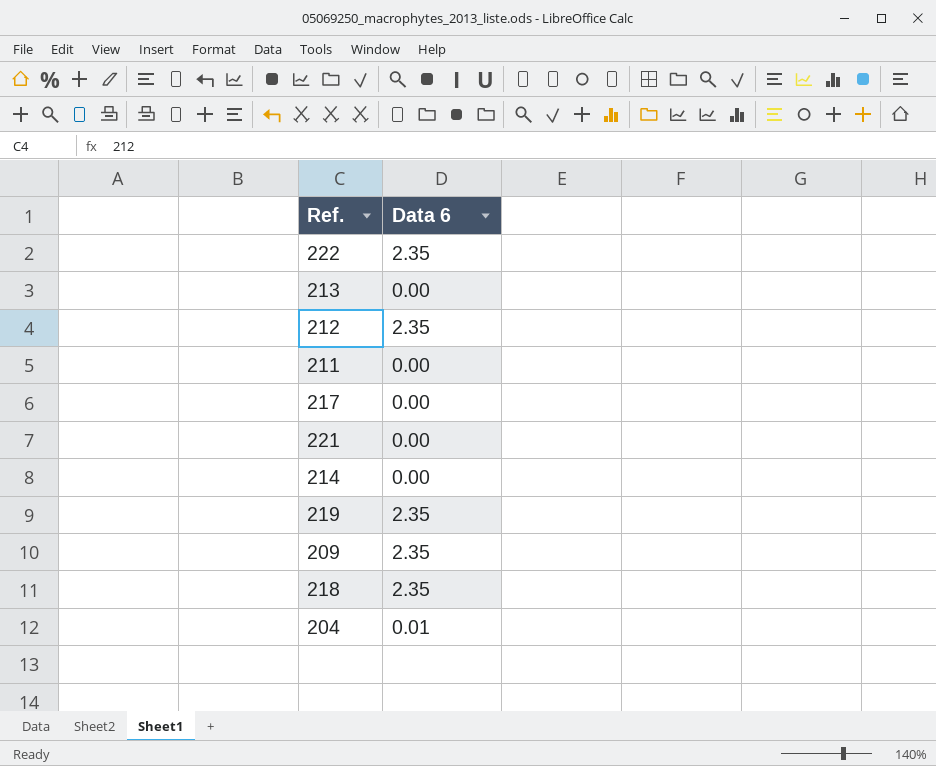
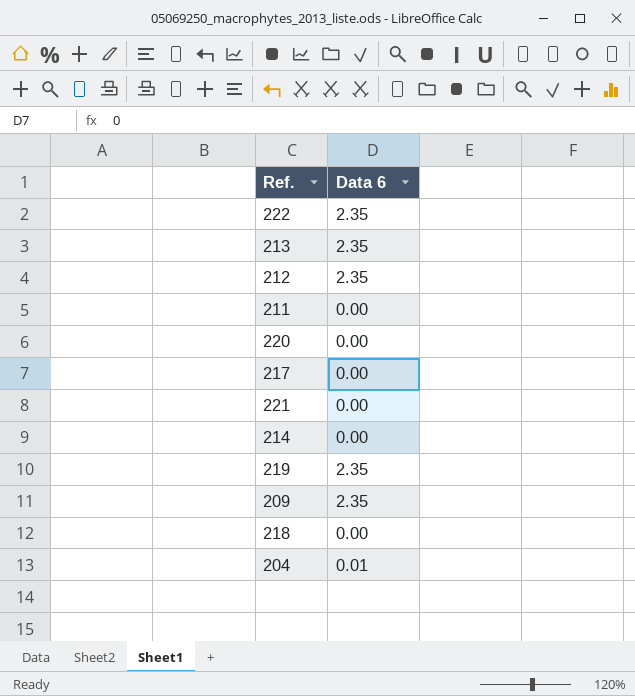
213 | Data 6: 0.00 -> 2.35
row 220: none -> 0.00
218 | Data 6: 2.35 -> 0.00

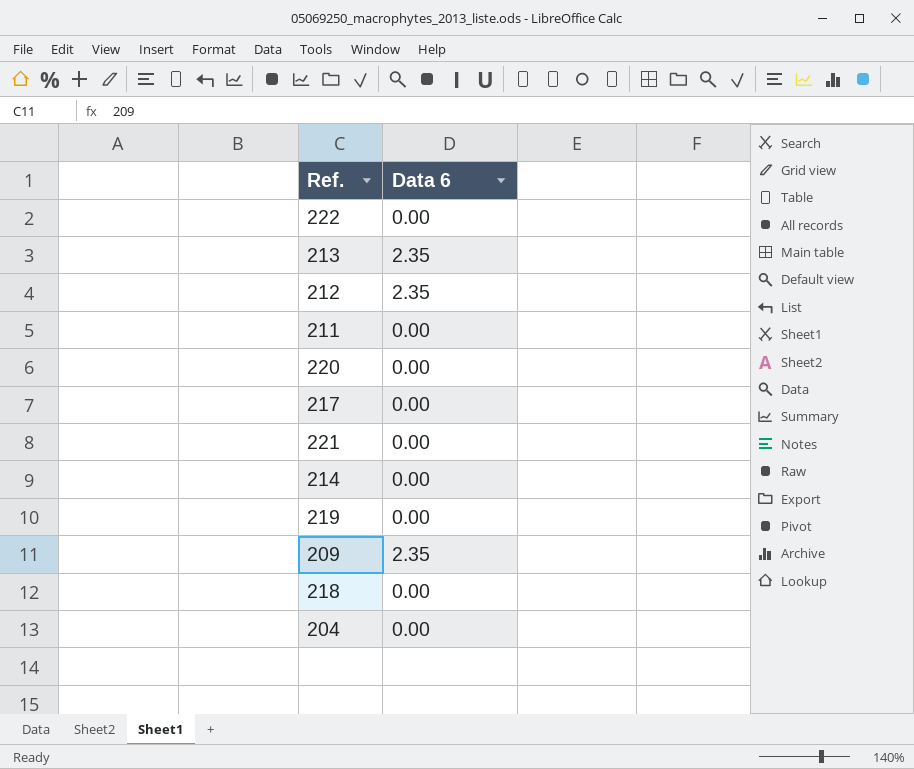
222 | Data 6: 2.35 -> 0.00
219 | Data 6: 2.35 -> 0.00
204 | Data 6: 0.01 -> 0.00

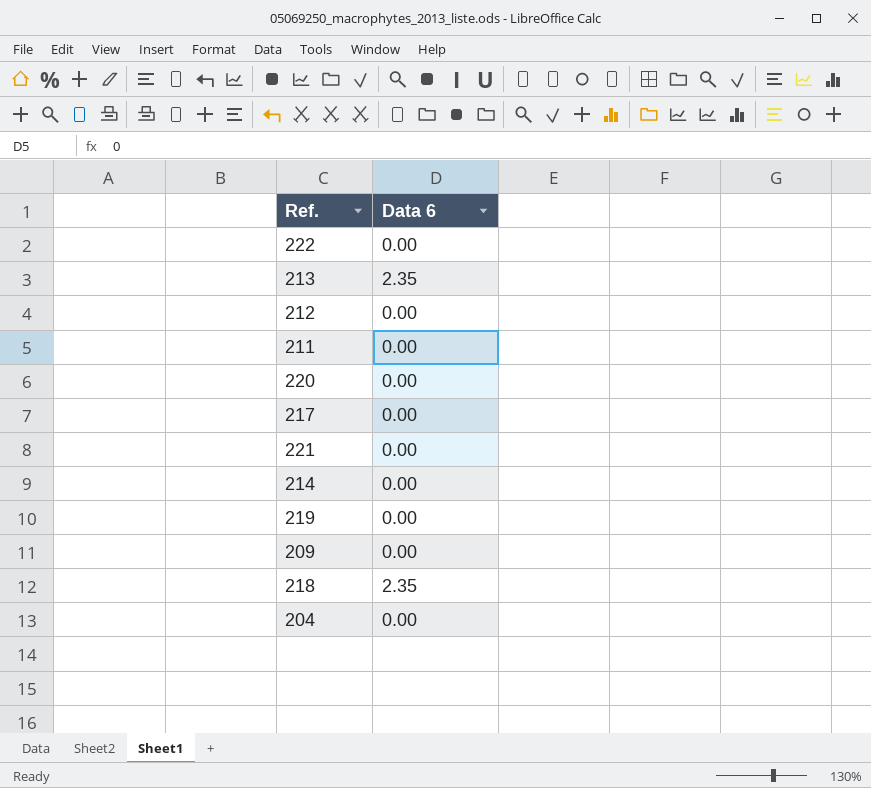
212 | Data 6: 2.35 -> 0.00
209 | Data 6: 2.35 -> 0.00
218 | Data 6: 0.00 -> 2.35

